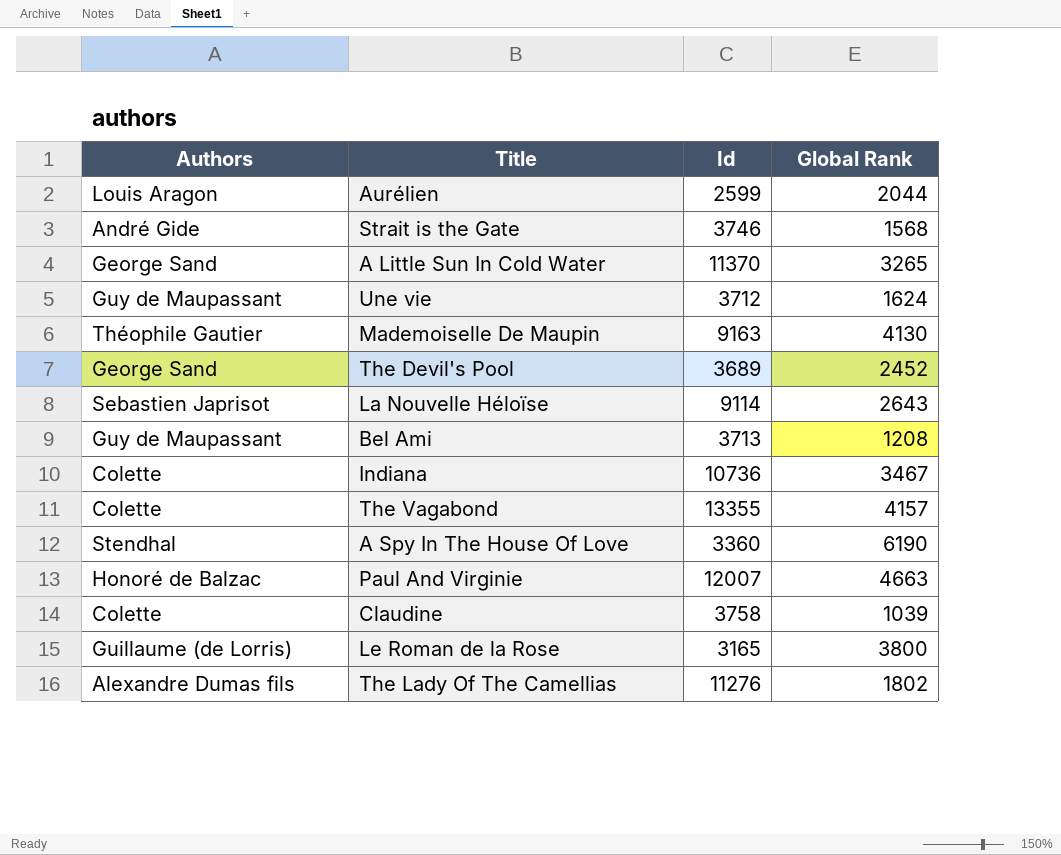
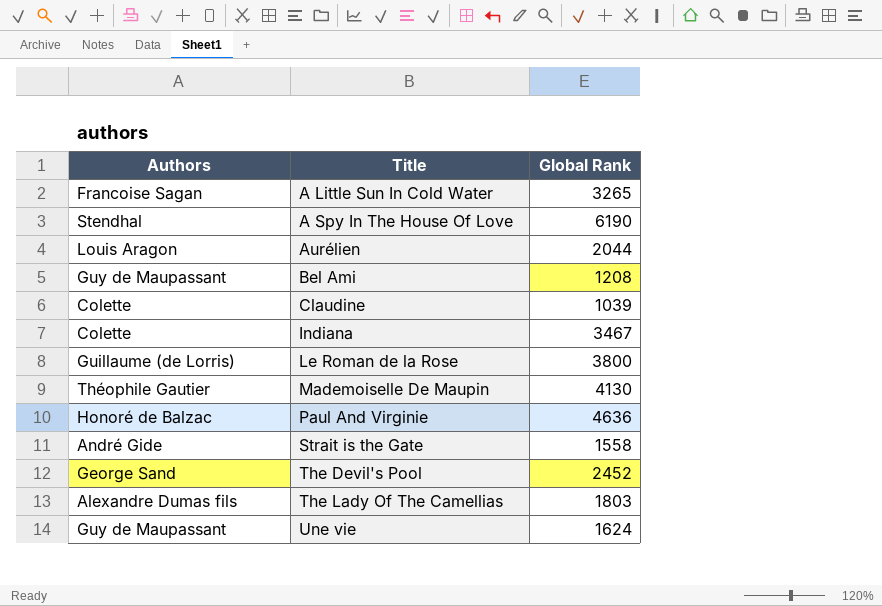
row order: none -> Title ascending
column Id | position: 3 -> none
row La Nouvelle Héloïse: Sebastien Japrisot | 9114 | 2643 -> none
row The Vagabond: Colette | 13355 | 4157 -> none
A Little Sun In Cold Water | Authors: George Sand -> Francoise Sagan
Paul And Virginie | Global Rank: 4663 -> 4636
Strait is the Gate | Global Rank: 1568 -> 1558
The Lady Of The Camellias | Global Rank: 1802 -> 1803

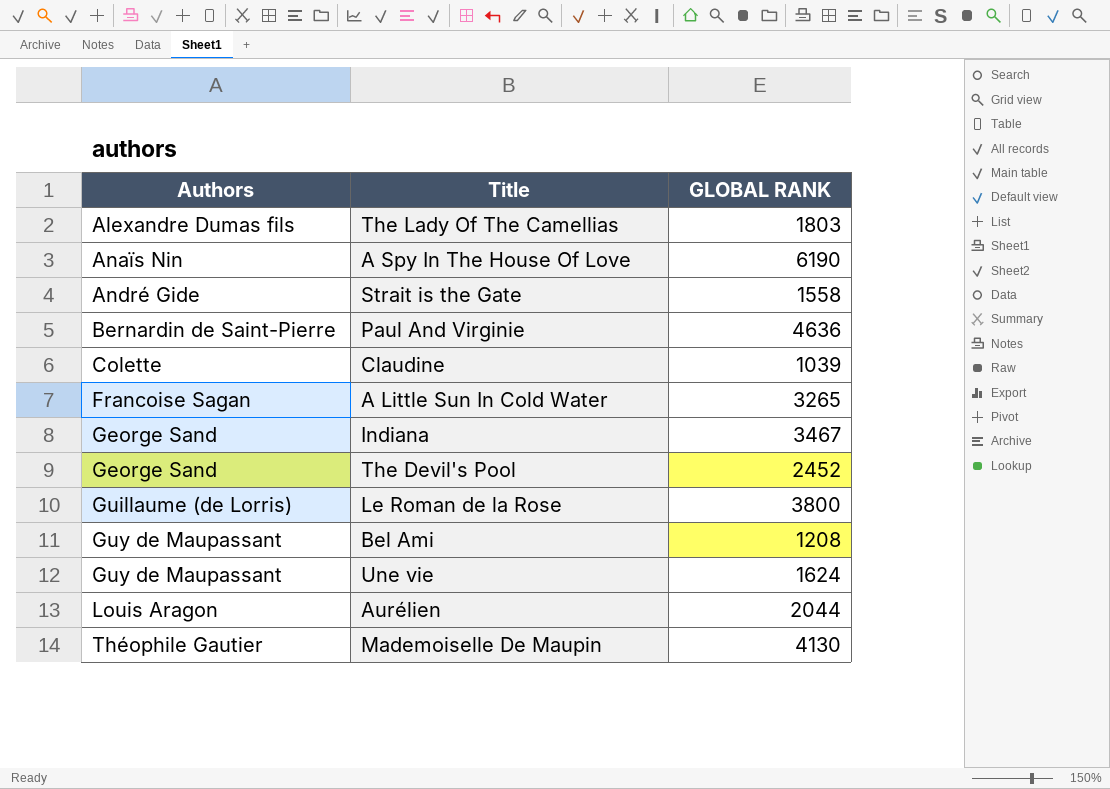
row order: Title ascending -> Authors ascending
column name: Global Rank -> GLOBAL RANK
A Spy In The House Of Love | Authors: Stendhal -> Anaïs Nin
Paul And Virginie | Authors: Honoré de Balzac -> Bernardin de Saint-Pierre
Indiana | Authors: Colette -> George Sand

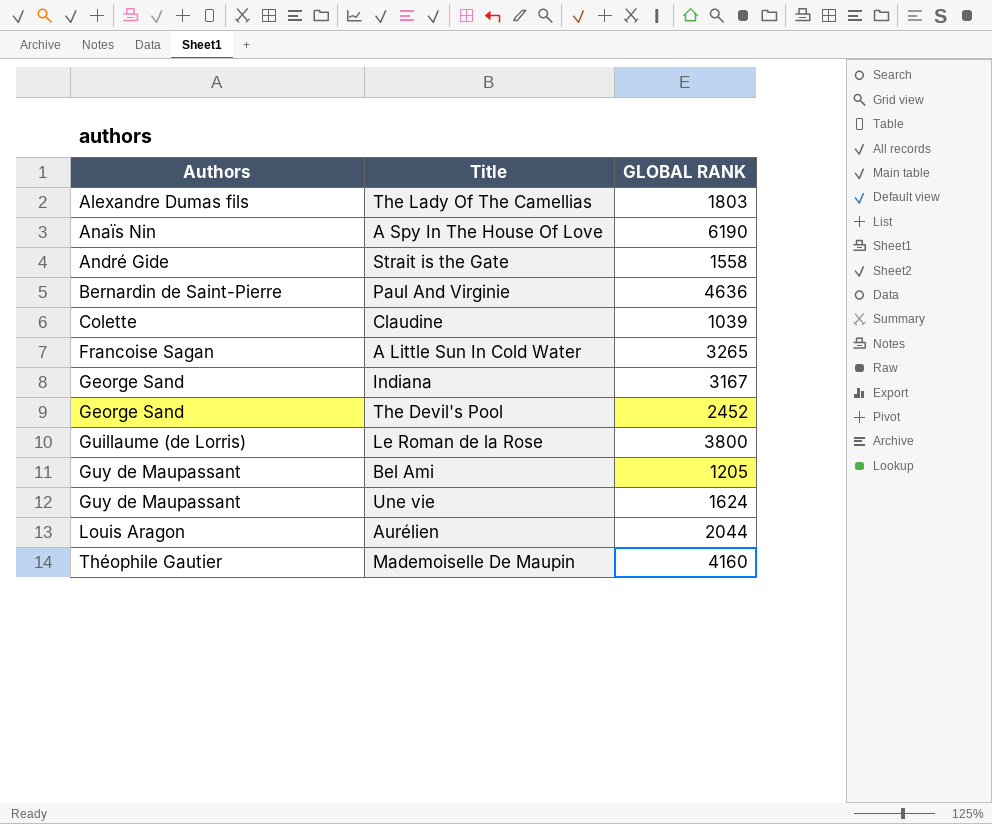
Indiana | GLOBAL RANK: 3467 -> 3167
Bel Ami | GLOBAL RANK: 1208 -> 1205
Mademoiselle De Maupin | GLOBAL RANK: 4130 -> 4160

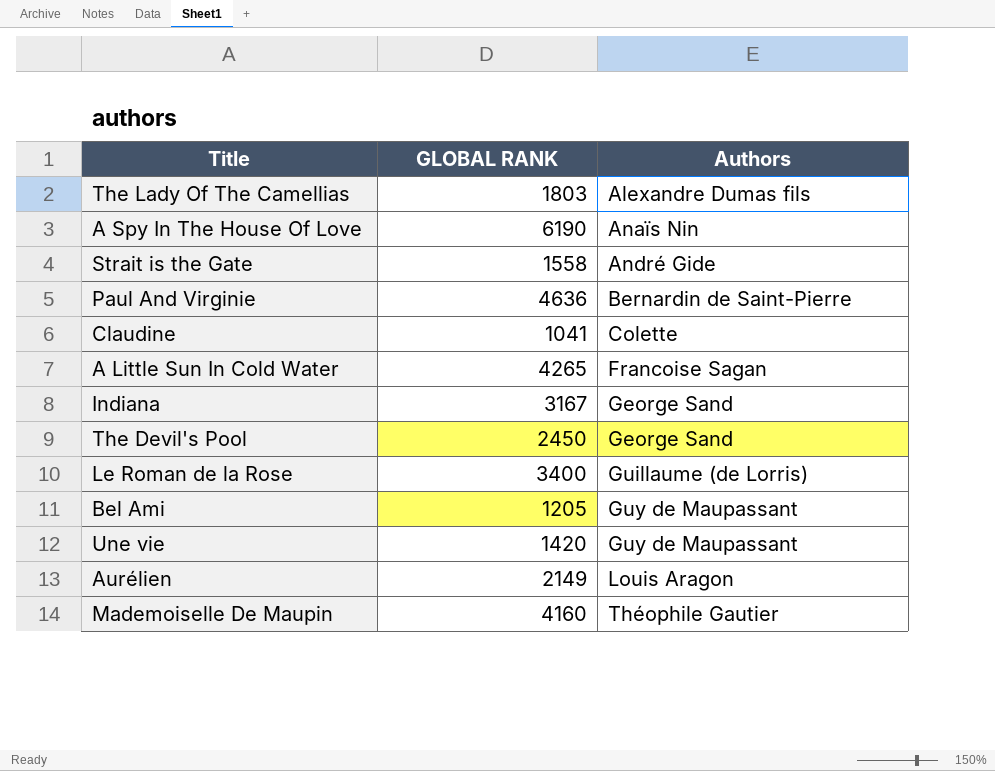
column Authors | position: 1 -> 3
Claudine | GLOBAL RANK: 1039 -> 1041
A Little Sun In Cold Water | GLOBAL RANK: 3265 -> 4265
The Devil's Pool | GLOBAL RANK: 2452 -> 2450
Le Roman de la Rose | GLOBAL RANK: 3800 -> 3400
Une vie | GLOBAL RANK: 1624 -> 1420
Aurélien | GLOBAL RANK: 2044 -> 2149

